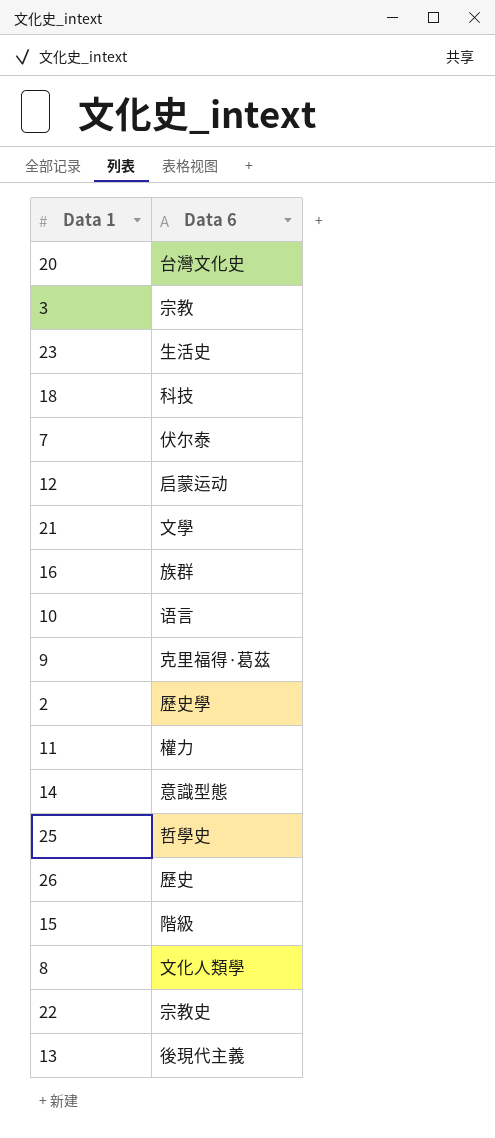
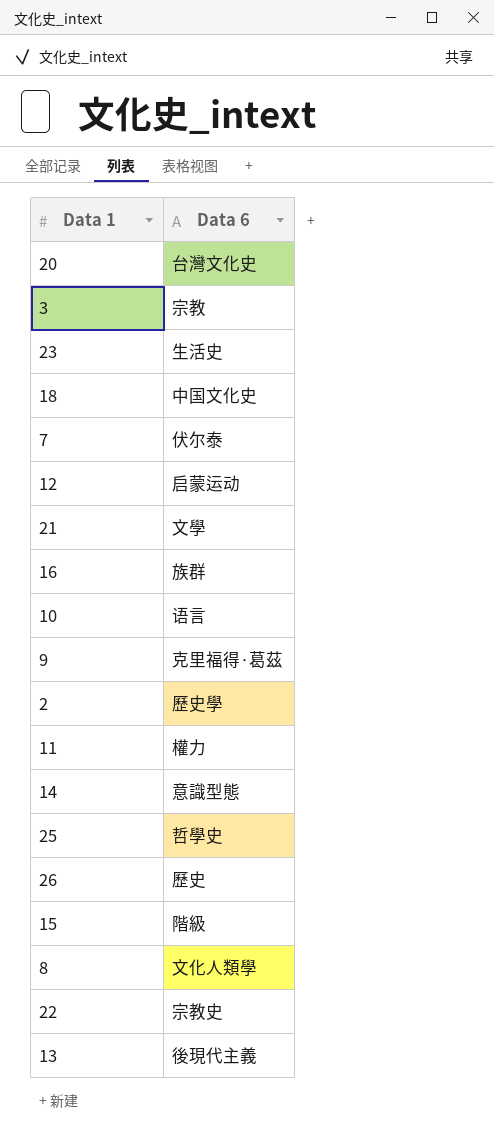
18 | Data 6: 科技 -> 中国文化史

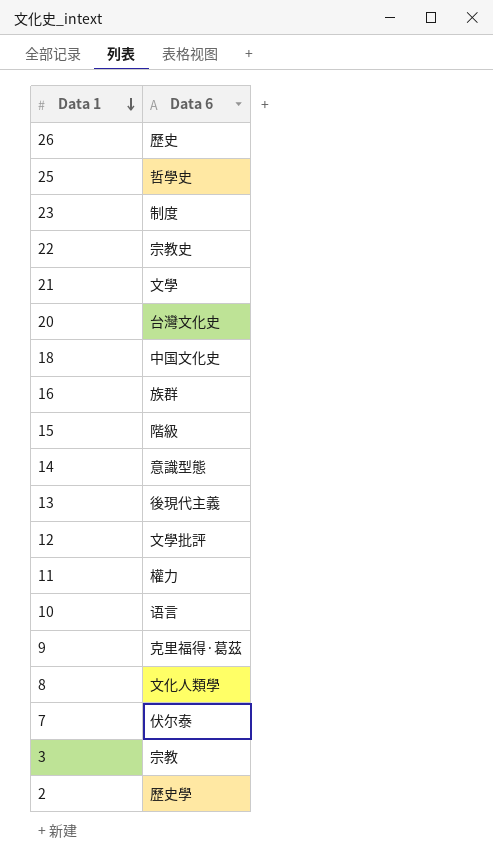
row order: none -> Data 1 descending
23 | Data 6: 生活史 -> 制度
12 | Data 6: 启蒙运动 -> 文學批評

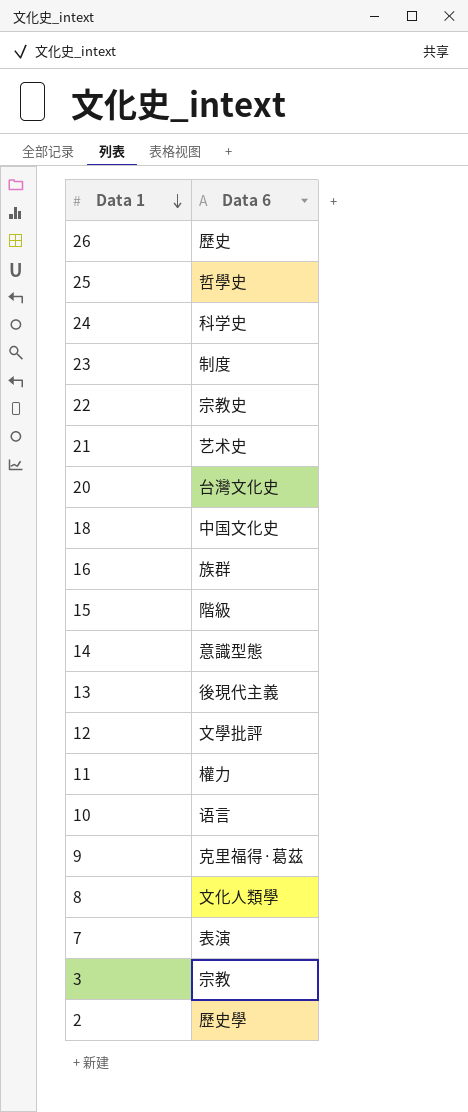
row 24: none -> 科学史
21 | Data 6: 文學 -> 艺术史
7 | Data 6: 伏尔泰 -> 表演

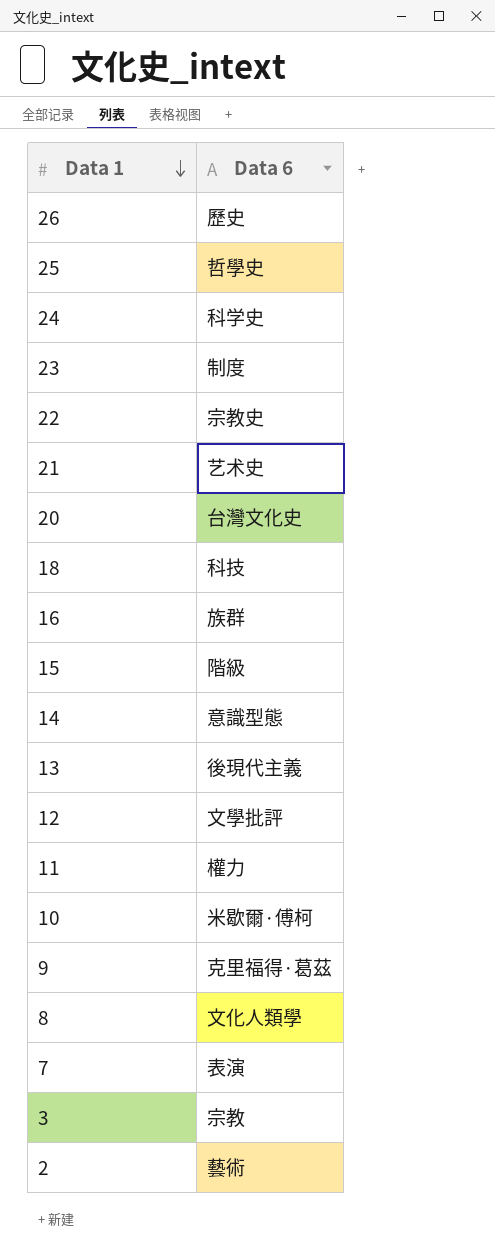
18 | Data 6: 中国文化史 -> 科技
10 | Data 6: 语言 -> 米歇爾·傅柯
2 | Data 6: 歷史學 -> 藝術

